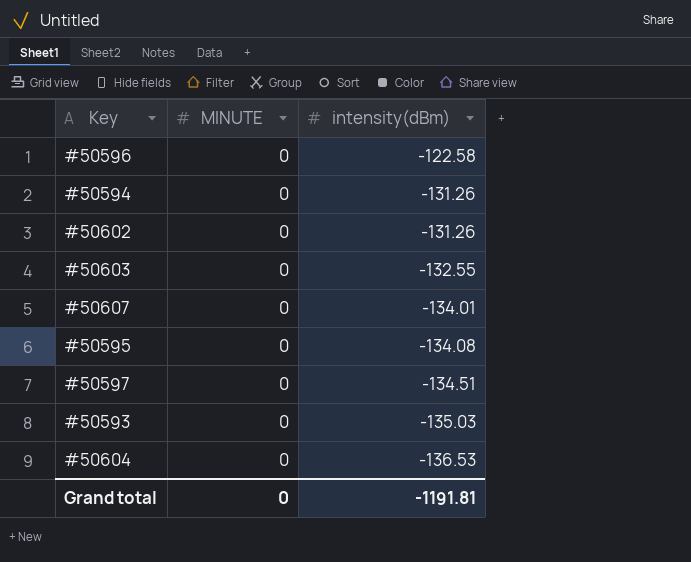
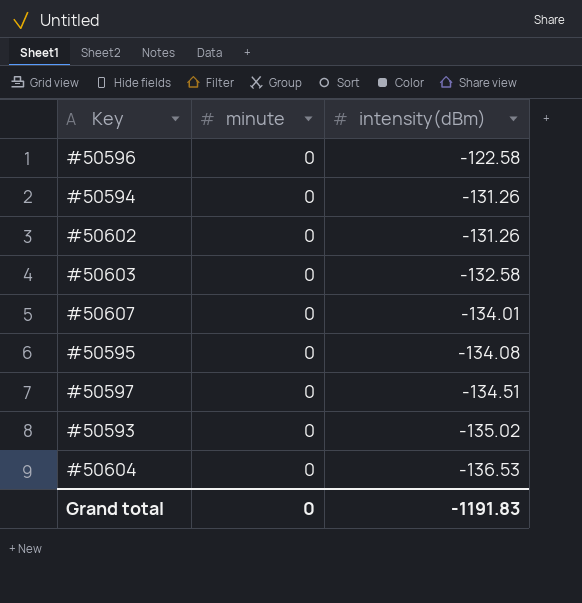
column name: MINUTE -> minute
#50603 | intensity(dBm): -132.55 -> -132.58
#50593 | intensity(dBm): -135.03 -> -135.02
Grand total | intensity(dBm): -1191.81 -> -1191.83

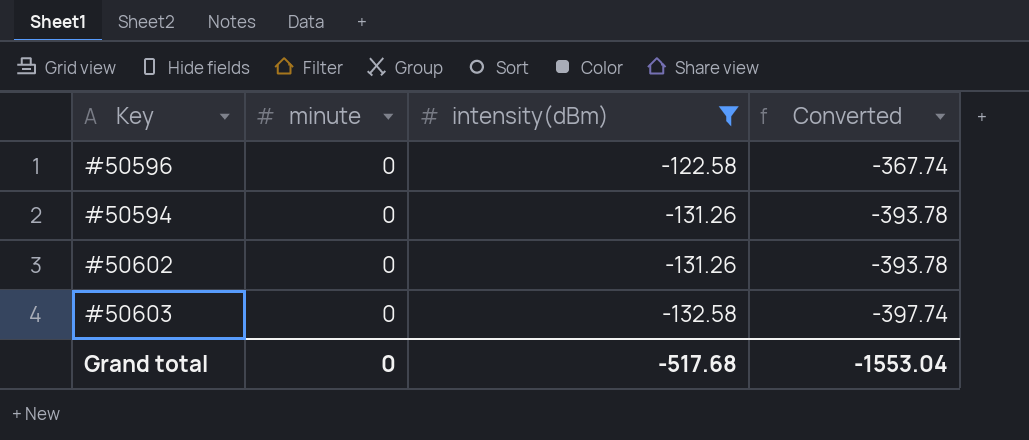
filter: none -> intensity(dBm) >= -132.58
column Converted | formula: none -> [intensity(dBm)] * 3
Grand total | intensity(dBm): -1191.83 -> -517.68

